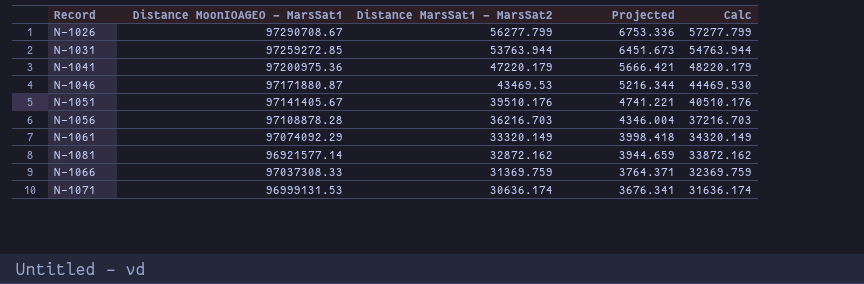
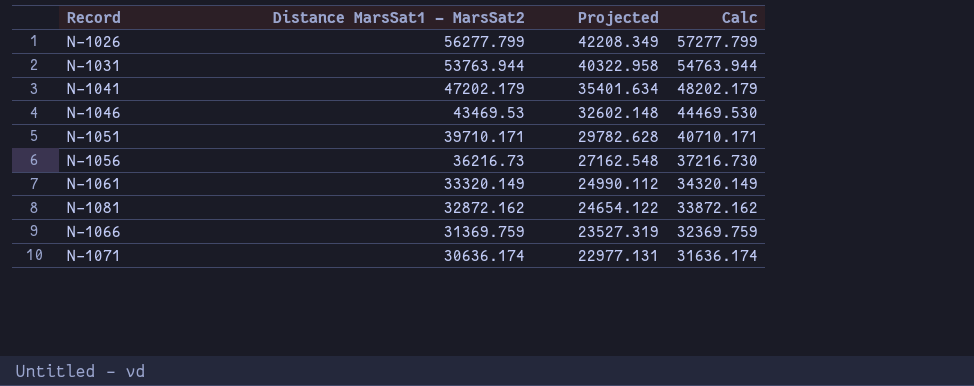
column Distance MoonIOAGEO - MarsSat1 | position: 2 -> none
column Projected | formula: [Distance MarsSat1 - MarsSat2] * 0.12 -> [Distance MarsSat1 - MarsSat2] * 0.75
N-1041 | Distance MarsSat1 - MarsSat2: 47220.179 -> 47202.179
N-1041 | Calc: 48220.179 -> 48202.179
N-1051 | Distance MarsSat1 - MarsSat2: 39510.176 -> 39710.171
N-1051 | Calc: 40510.176 -> 40710.171
N-1056 | Distance MarsSat1 - MarsSat2: 36216.703 -> 36216.73
N-1056 | Calc: 37216.703 -> 37216.730

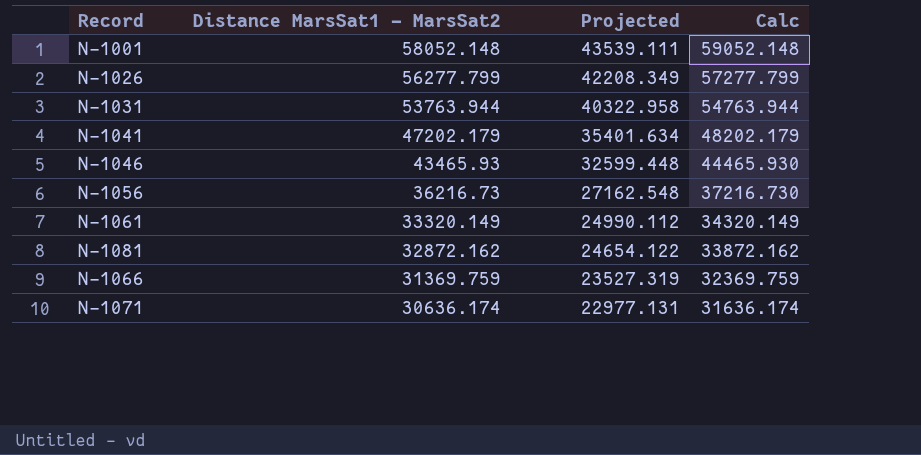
row N-1051: 39710.171 | 29782.628 | 40710.171 -> none
row N-1001: none -> 58052.148 | 43539.111 | 59052.148
N-1046 | Distance MarsSat1 - MarsSat2: 43469.53 -> 43465.93
N-1046 | Projected: 32602.148 -> 32599.448
N-1046 | Calc: 44469.530 -> 44465.930

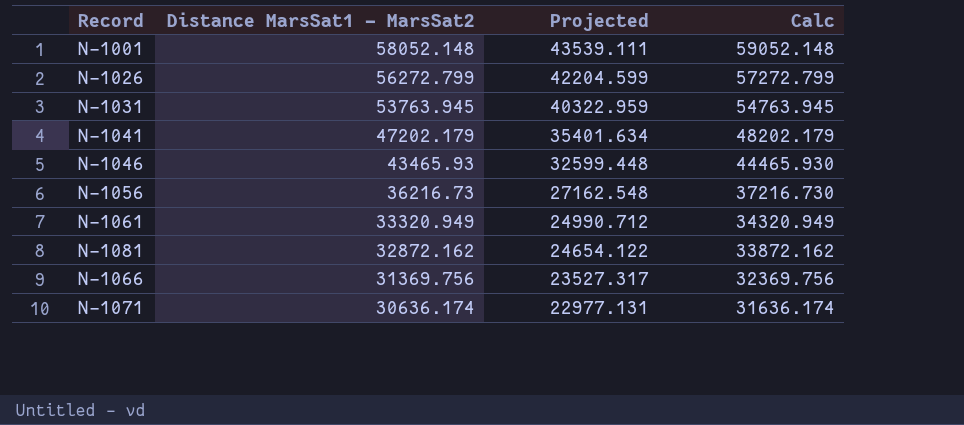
N-1026 | Distance MarsSat1 - MarsSat2: 56277.799 -> 56272.799
N-1026 | Projected: 42208.349 -> 42204.599
N-1026 | Calc: 57277.799 -> 57272.799
N-1031 | Distance MarsSat1 - MarsSat2: 53763.944 -> 53763.945
N-1031 | Projected: 40322.958 -> 40322.959
N-1031 | Calc: 54763.944 -> 54763.945
N-1061 | Distance MarsSat1 - MarsSat2: 33320.149 -> 33320.949
N-1061 | Projected: 24990.112 -> 24990.712
N-1061 | Calc: 34320.149 -> 34320.949
N-1066 | Distance MarsSat1 - MarsSat2: 31369.759 -> 31369.756
N-1066 | Projected: 23527.319 -> 23527.317
N-1066 | Calc: 32369.759 -> 32369.756

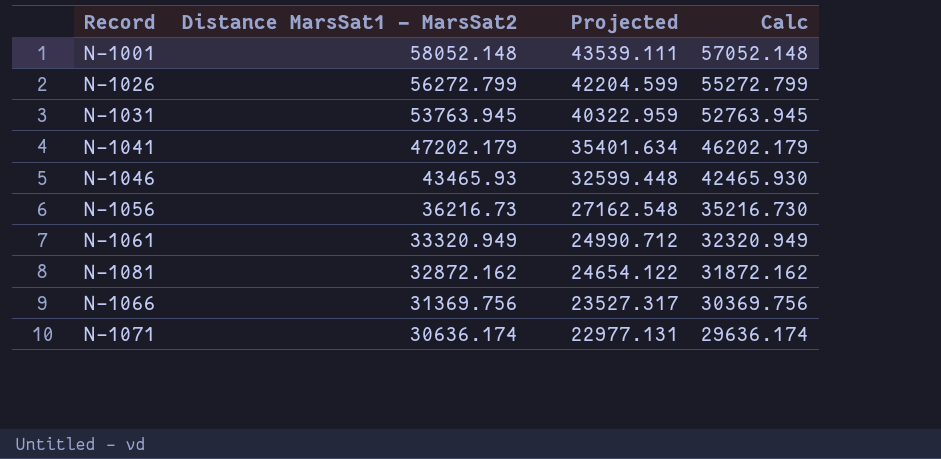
column Calc | formula: [Distance MarsSat1 - MarsSat2] + 1000 -> [Distance MarsSat1 - MarsSat2] - 1000

